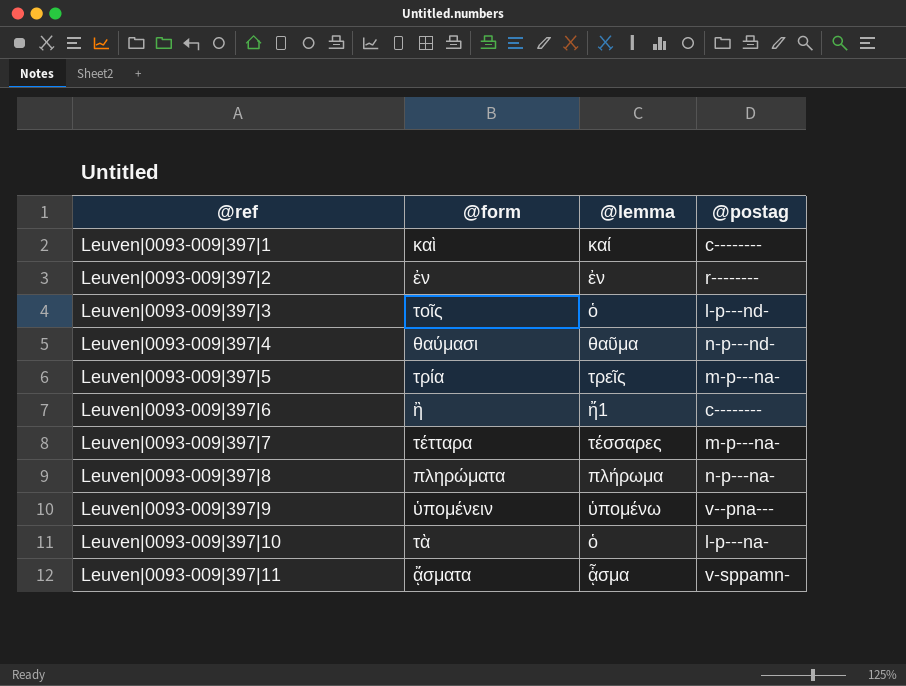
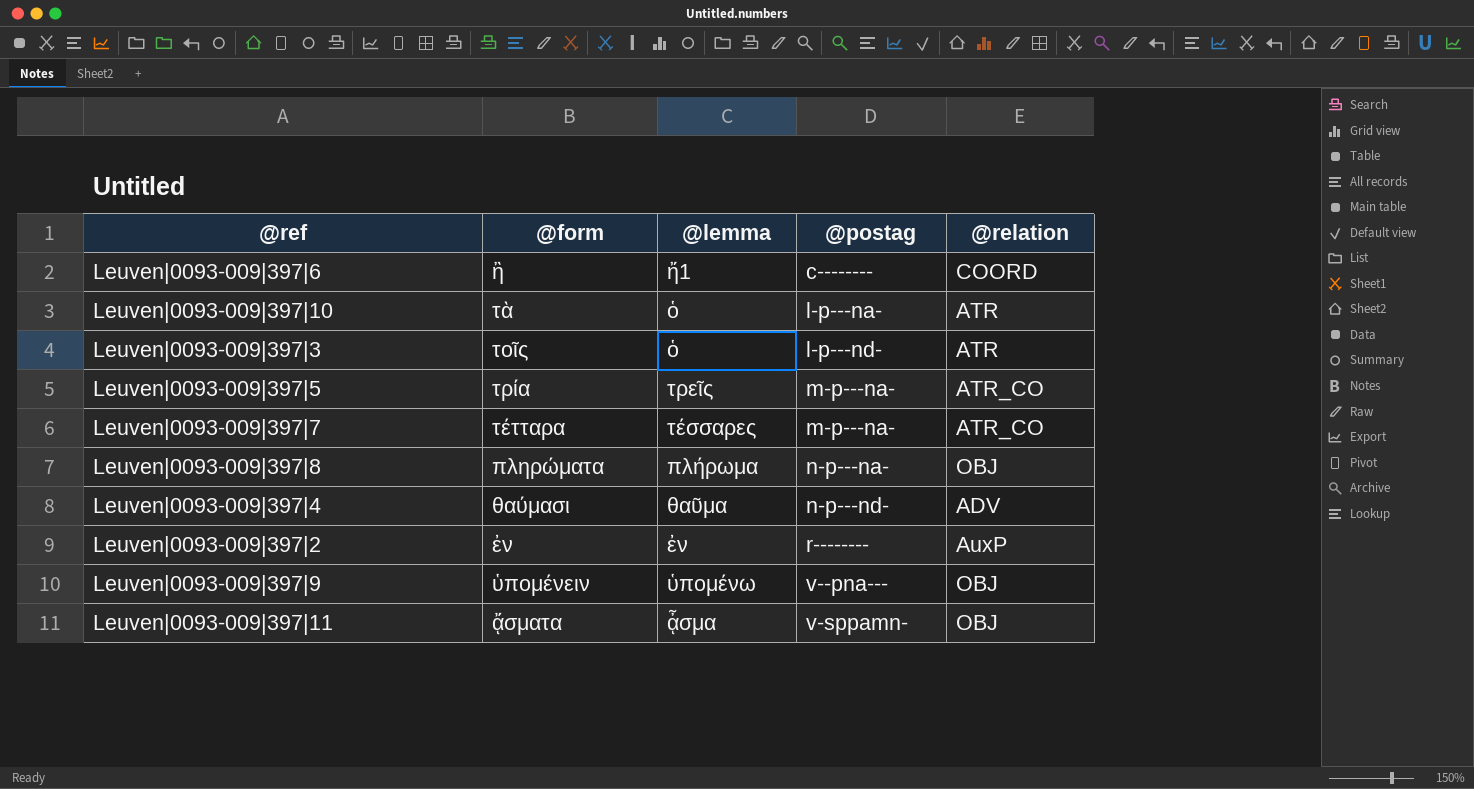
row order: @ref ascending -> @postag ascending
column @relation | position: none -> 5
row Leuven|0093-009|397|1: καὶ | καί | c-------- -> none

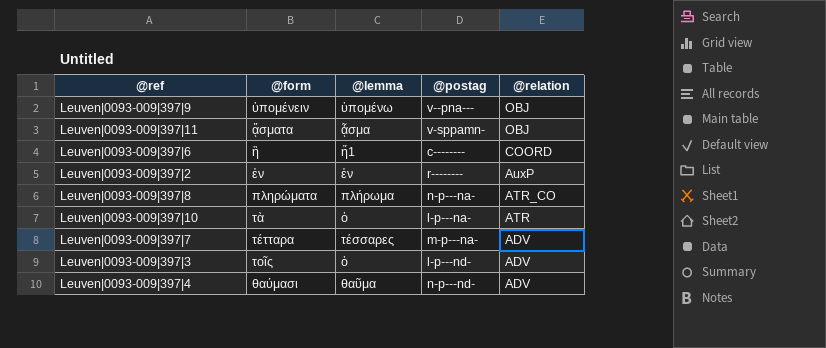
row order: @postag ascending -> @relation descending
row Leuven|0093-009|397|5: τρία | τρεῖς | m-p---na- | ATR_CO -> none
Leuven|0093-009|397|8 | @relation: OBJ -> ATR_CO
Leuven|0093-009|397|7 | @relation: ATR_CO -> ADV
Leuven|0093-009|397|3 | @relation: ATR -> ADV

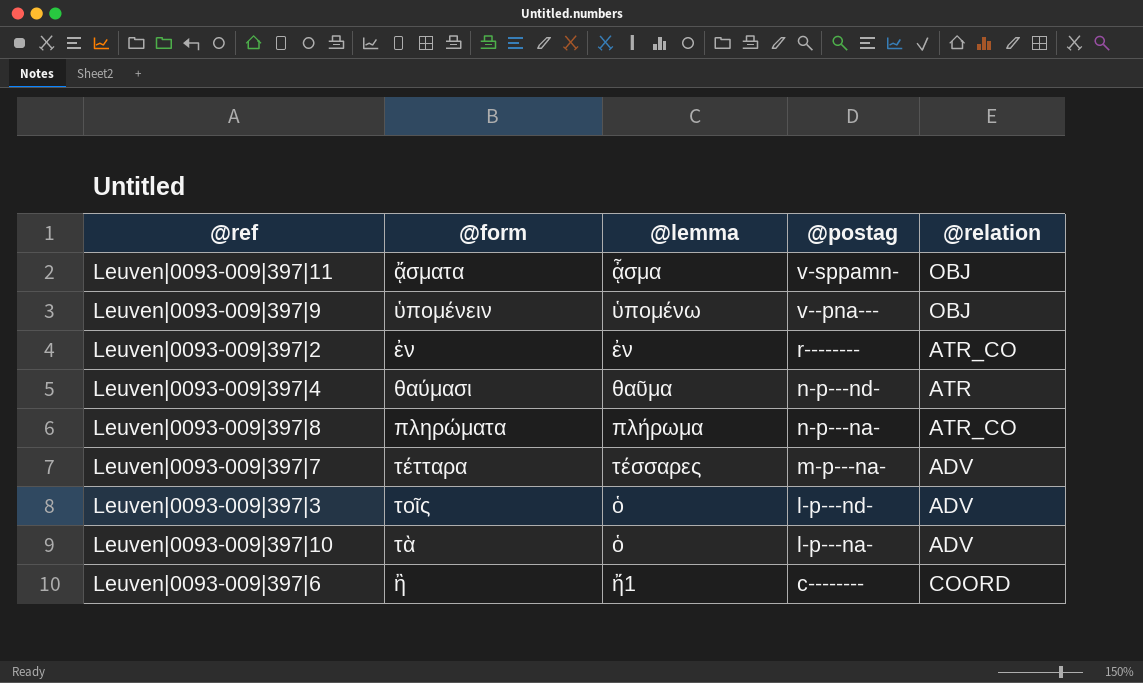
row order: @relation descending -> @postag descending
Leuven|0093-009|397|2 | @relation: AuxP -> ATR_CO
Leuven|0093-009|397|4 | @relation: ADV -> ATR
Leuven|0093-009|397|10 | @relation: ATR -> ADV

